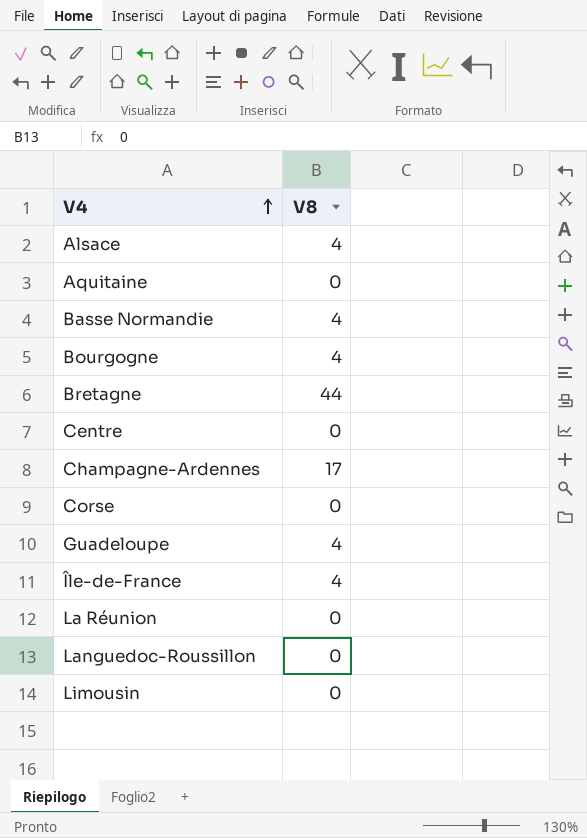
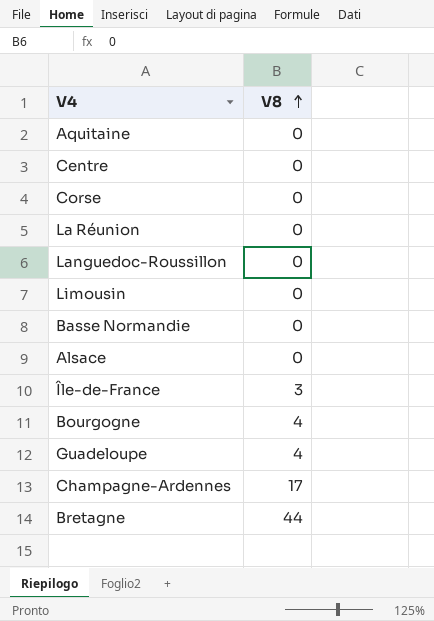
row order: V4 ascending -> V8 ascending
Basse Normandie | V8: 4 -> 0
Alsace | V8: 4 -> 0
Île-de-France | V8: 4 -> 3

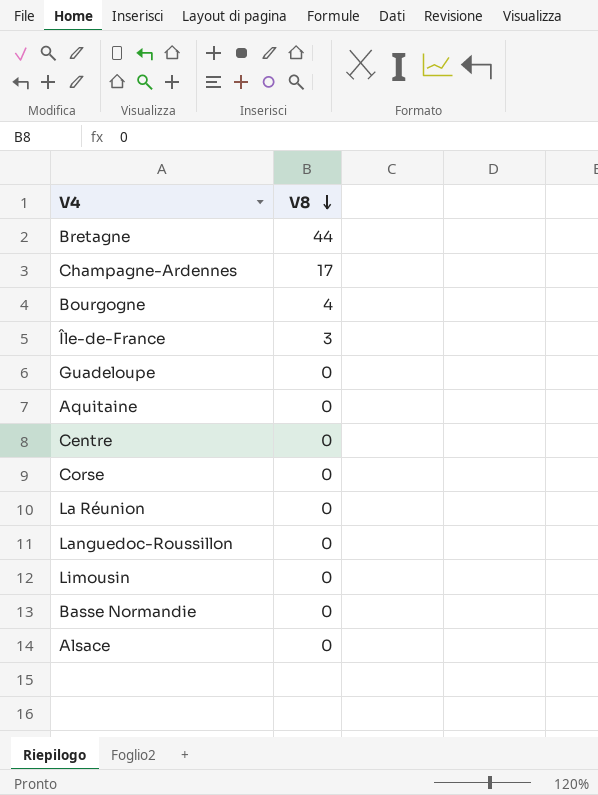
row order: V8 ascending -> V8 descending
Guadeloupe | V8: 4 -> 0

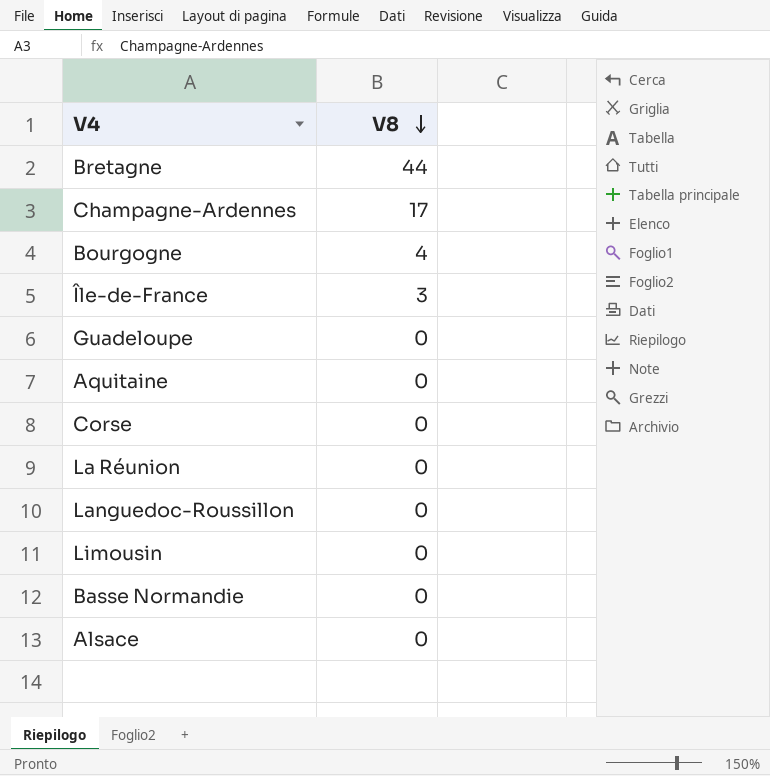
row Centre: 0 -> none

